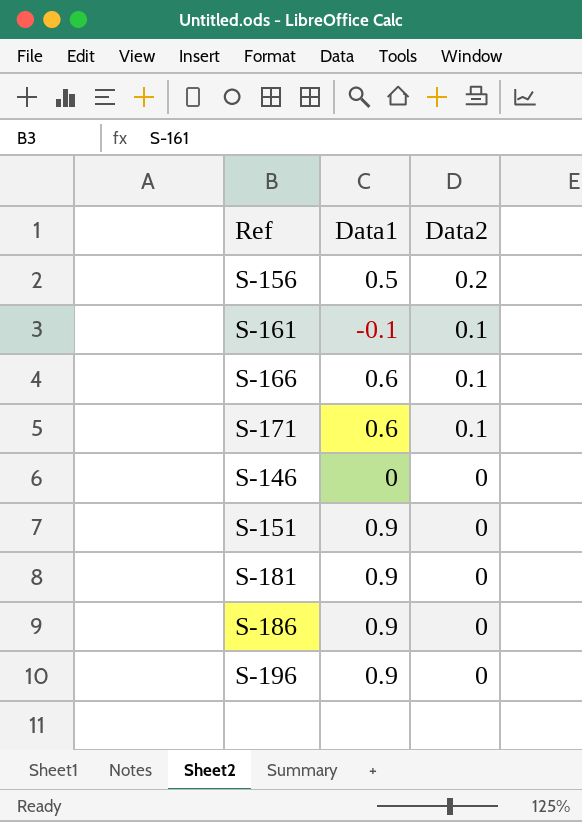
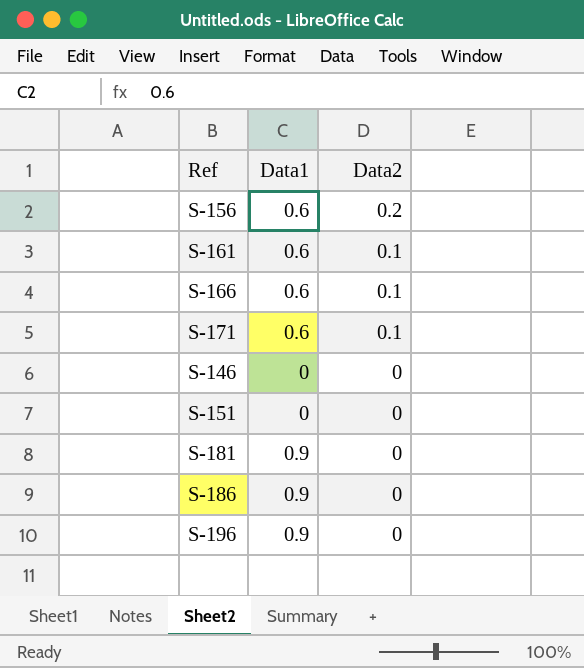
S-156 | Data1: 0.5 -> 0.6
S-161 | Data1: -0.1 -> 0.6
S-151 | Data1: 0.9 -> 0

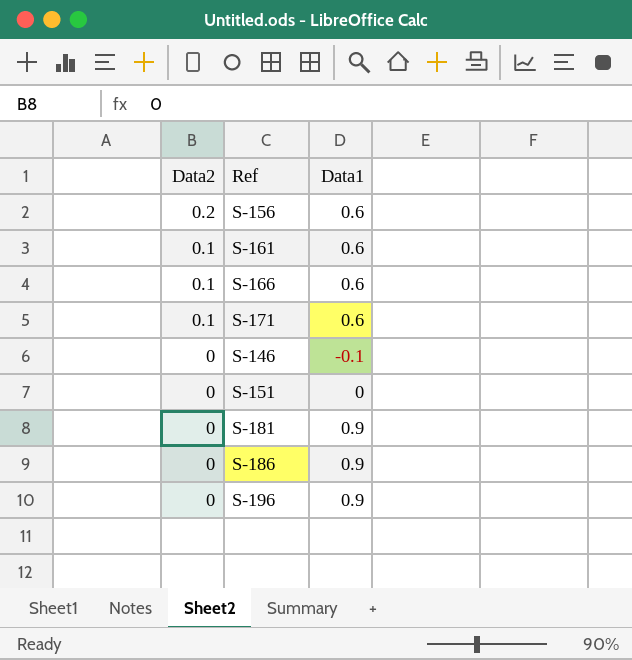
column Data2 | position: 3 -> 1
S-146 | Data1: 0 -> -0.1

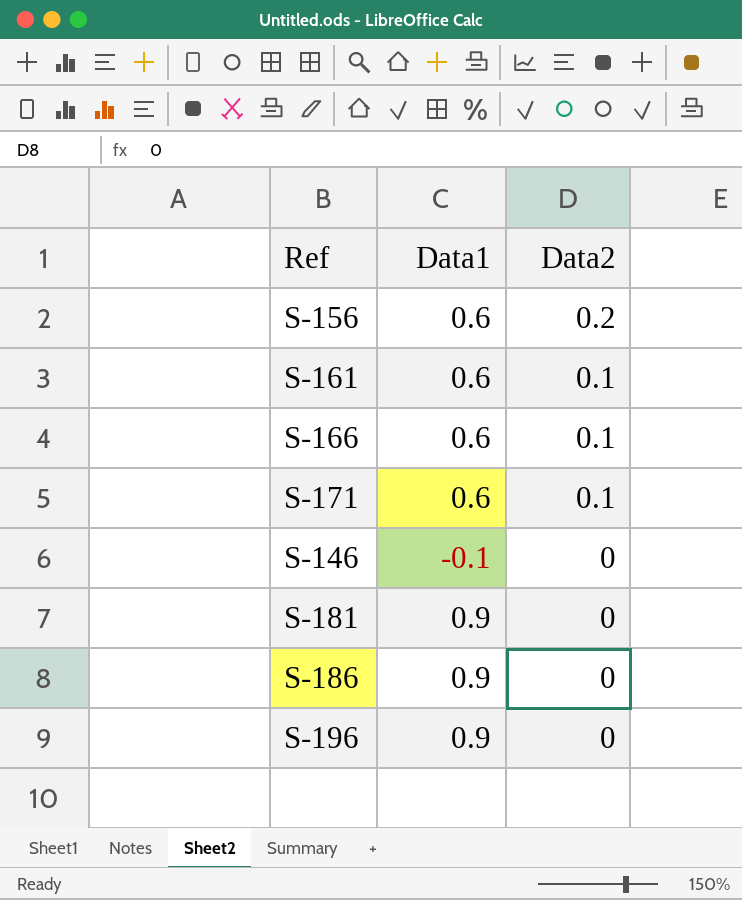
column Data2 | position: 1 -> 3
row S-151: 0 | 0 -> none

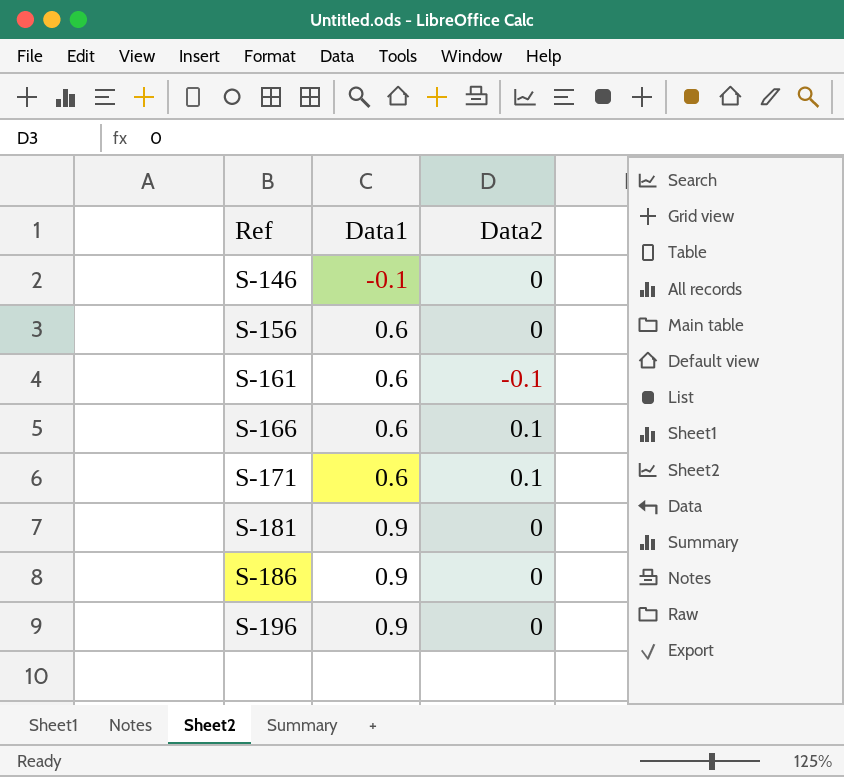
row order: Data2 descending -> Ref ascending
S-156 | Data2: 0.2 -> 0
S-161 | Data2: 0.1 -> -0.1

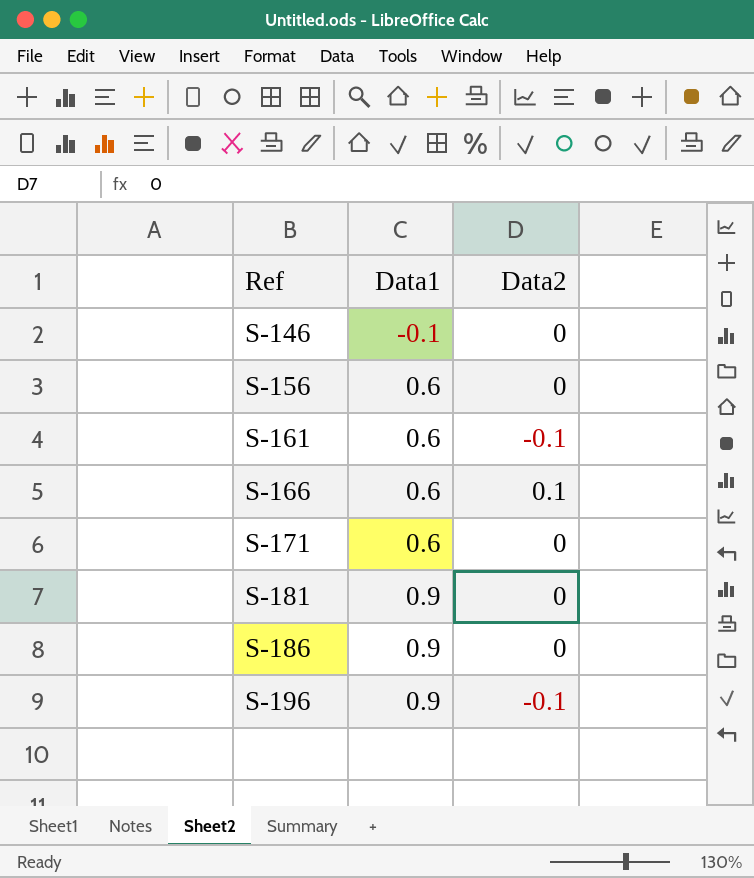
S-171 | Data2: 0.1 -> 0
S-196 | Data2: 0 -> -0.1

